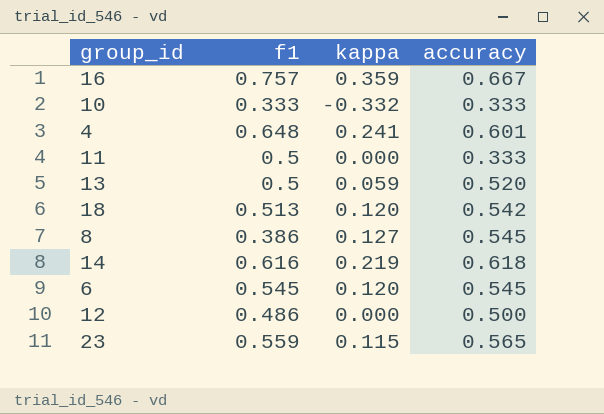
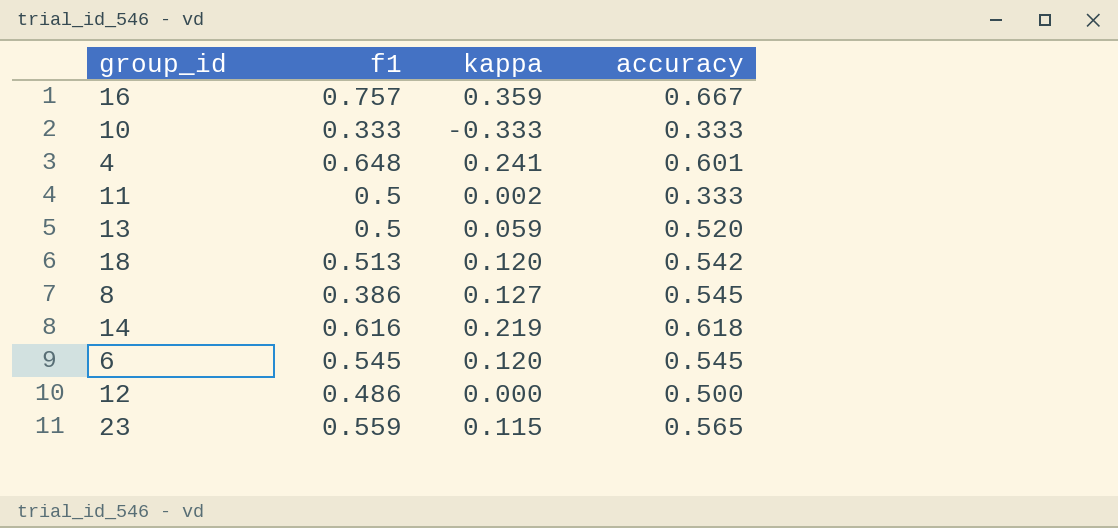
10 | kappa: -0.332 -> -0.333
11 | kappa: 0.000 -> 0.002

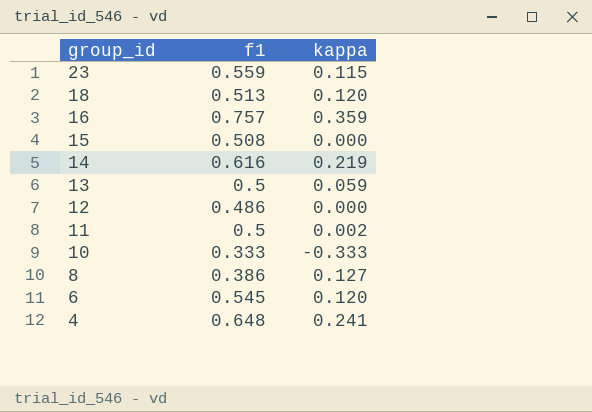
row order: none -> group_id descending
column accuracy | position: 4 -> none
row 15: none -> 0.508 | 0.000

